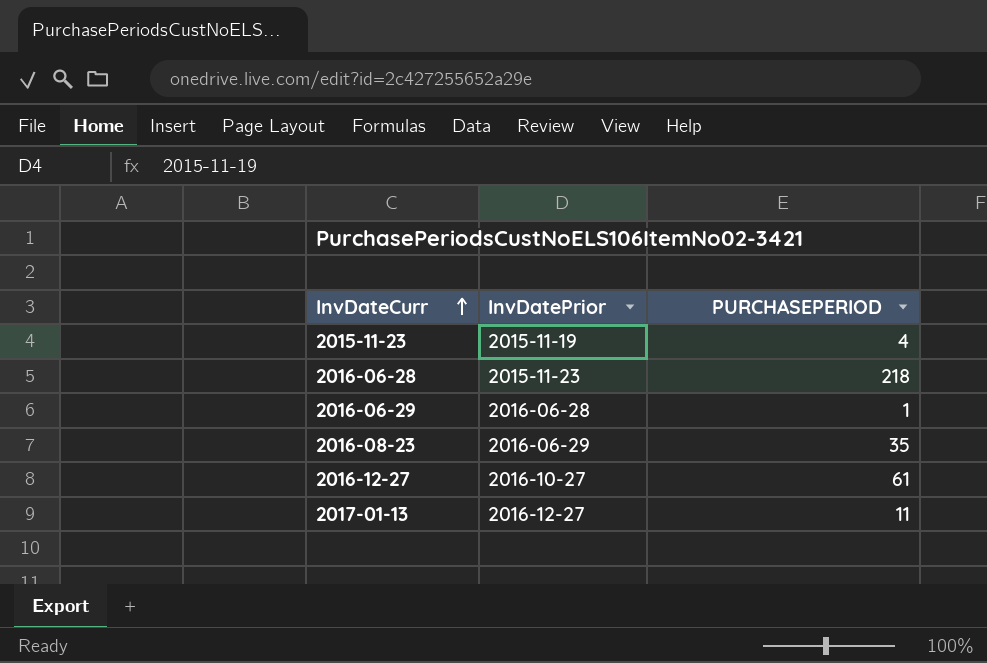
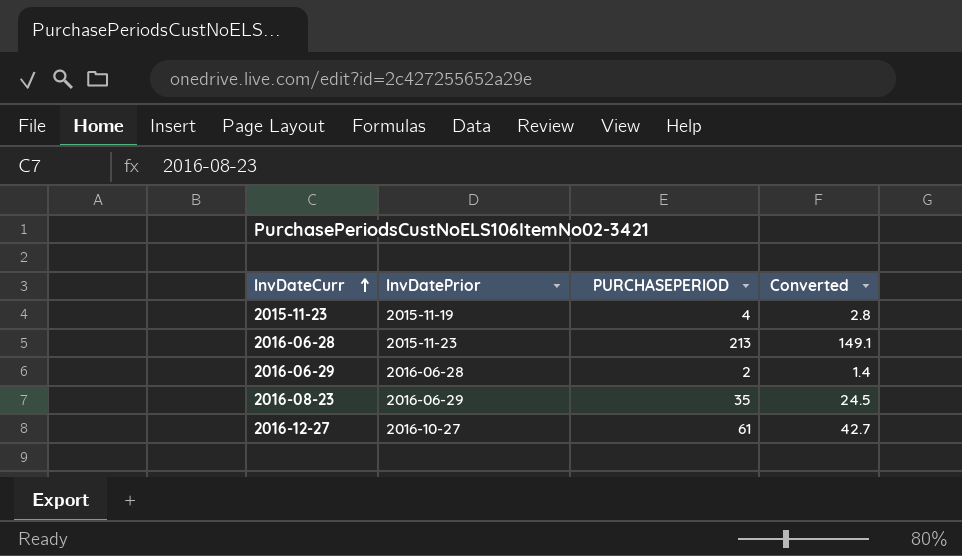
column Converted | formula: none -> [PURCHASEPERIOD] * 0.7
row 2017-01-13: 2016-12-27 | 11 -> none
2016-06-28 | PURCHASEPERIOD: 218 -> 213
2016-06-29 | PURCHASEPERIOD: 1 -> 2

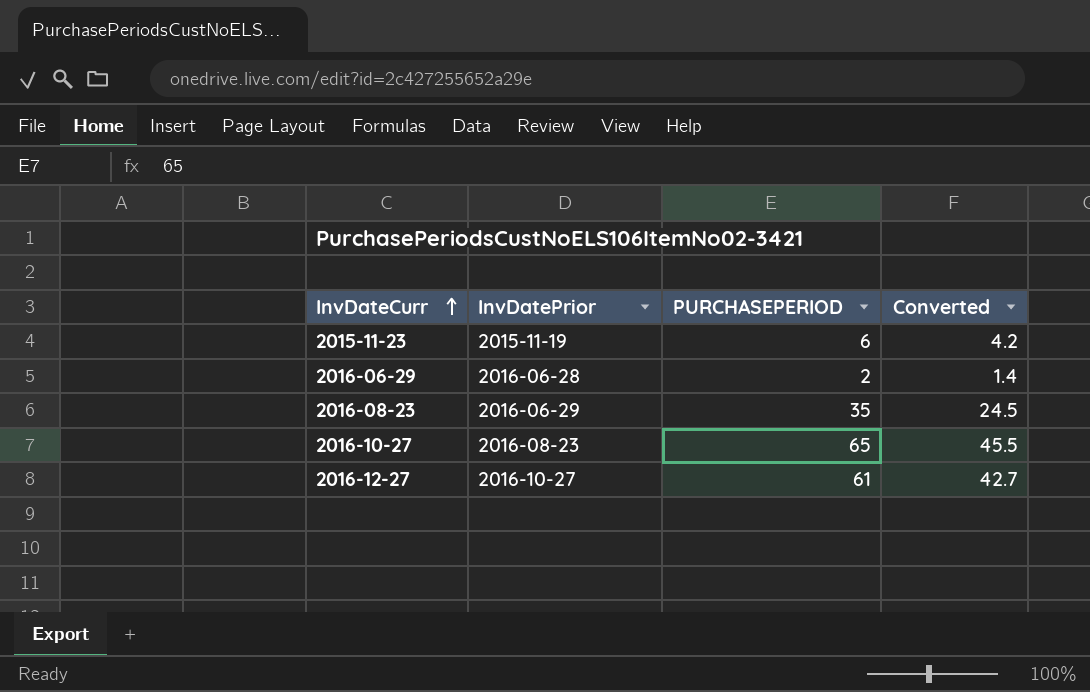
row 2016-06-28: 2015-11-23 | 213 | 149.1 -> none
2015-11-23 | PURCHASEPERIOD: 4 -> 6
2015-11-23 | Converted: 2.8 -> 4.2
row 2016-10-27: none -> 2016-08-23 | 65 | 45.5

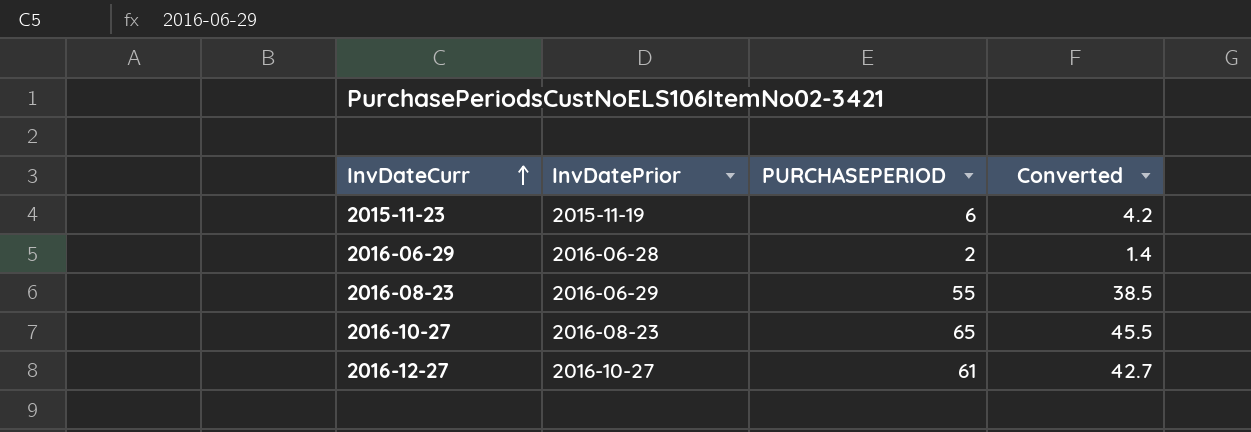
2016-08-23 | PURCHASEPERIOD: 35 -> 55
2016-08-23 | Converted: 24.5 -> 38.5

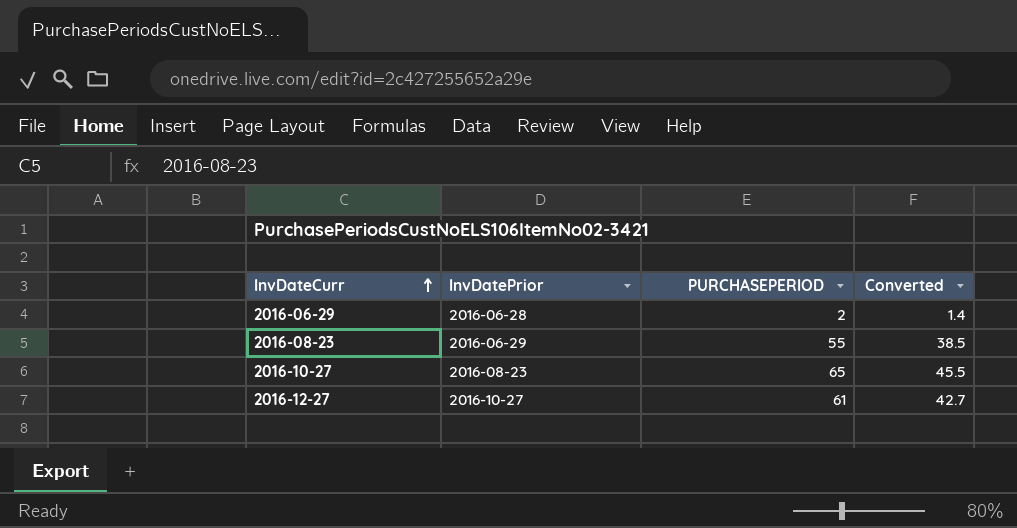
row 2015-11-23: 2015-11-19 | 6 | 4.2 -> none

